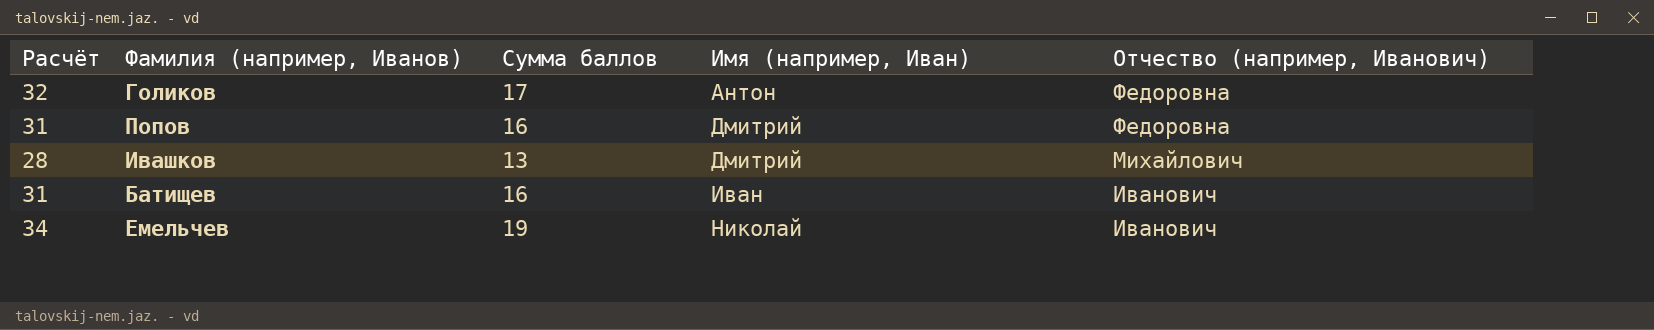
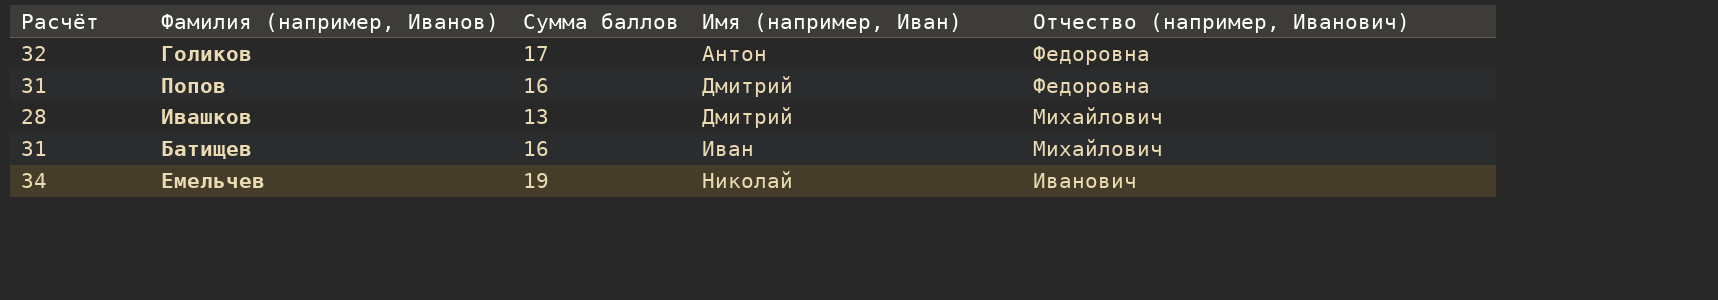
Батищев | Отчество (например, Иванович): Иванович -> Михайлович

